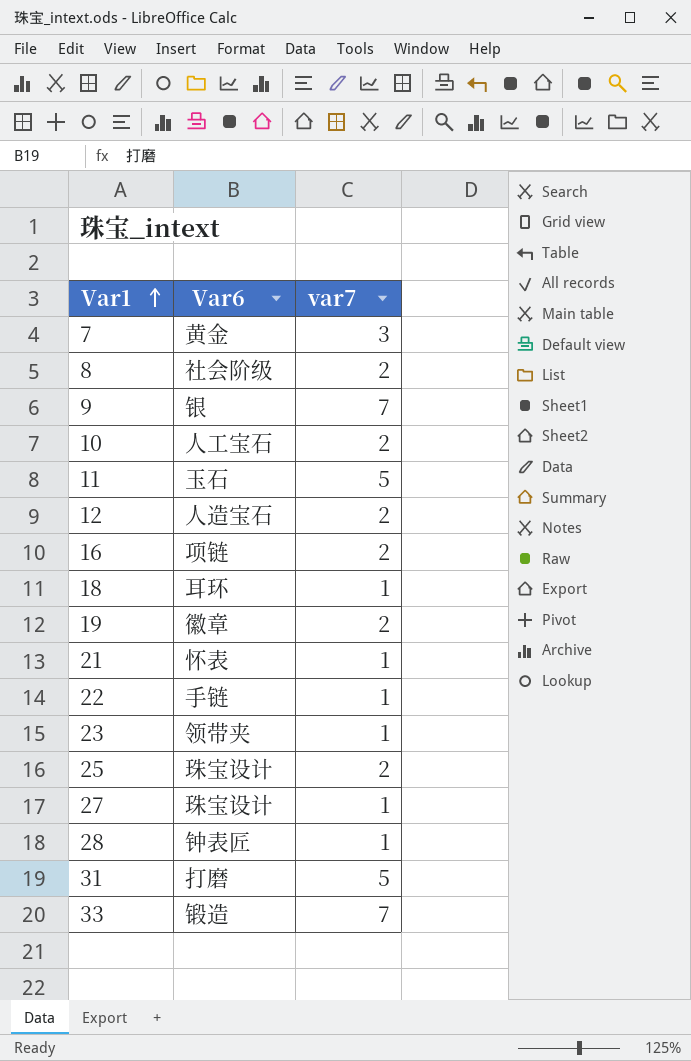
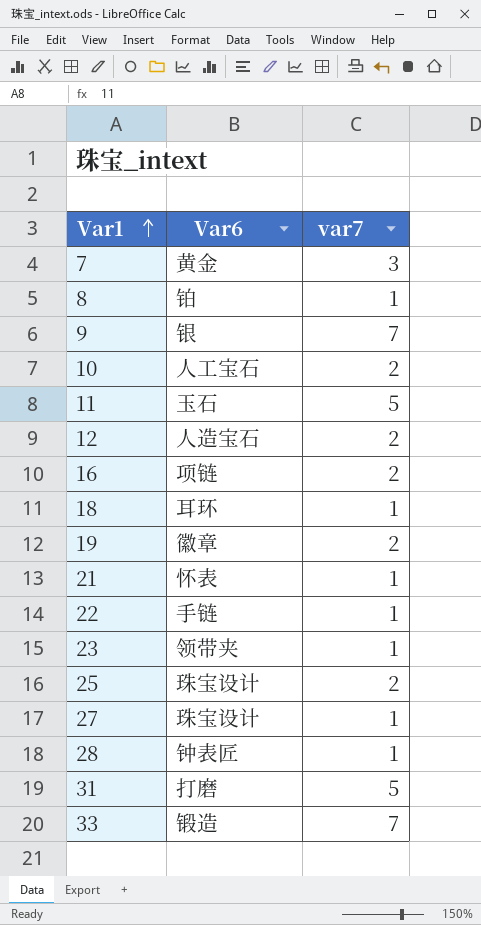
8 | Var6: 社会阶级 -> 铂
8 | var7: 2 -> 1

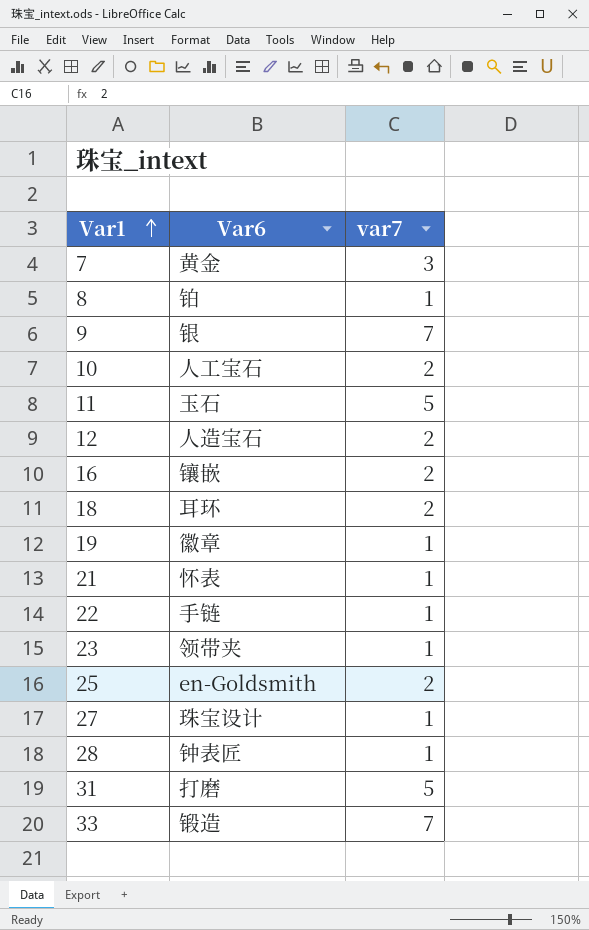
16 | Var6: 项链 -> 镶嵌
18 | var7: 1 -> 2
19 | var7: 2 -> 1
25 | Var6: 珠宝设计 -> en-Goldsmith

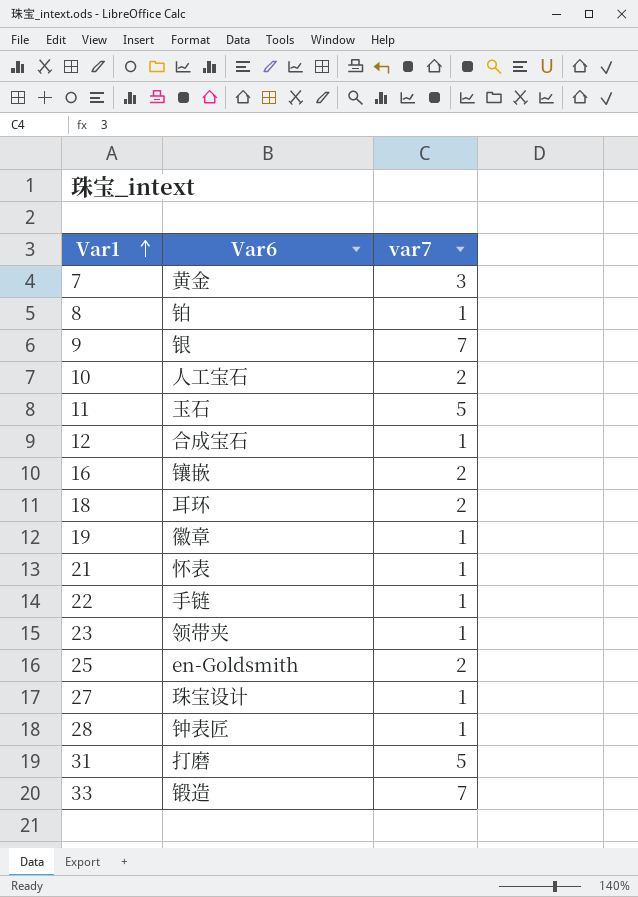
12 | Var6: 人造宝石 -> 合成宝石
12 | var7: 2 -> 1

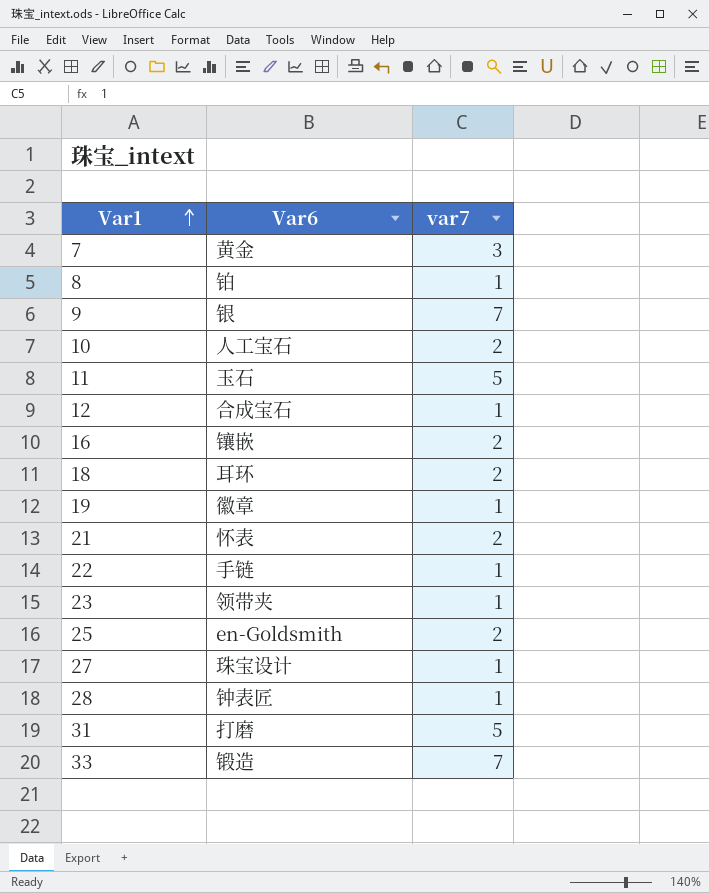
21 | var7: 1 -> 2

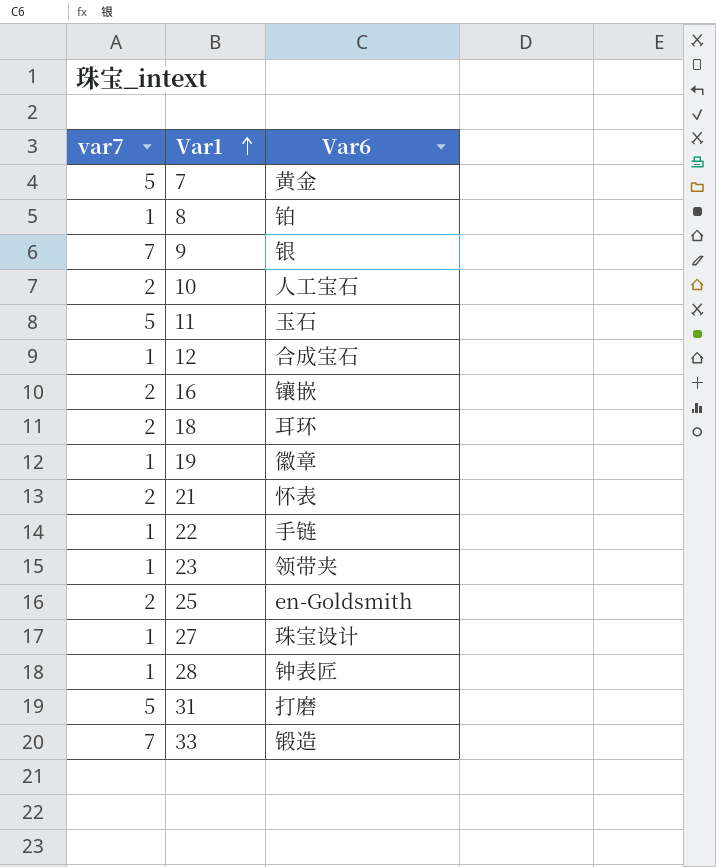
column var7 | position: 3 -> 1
7 | var7: 3 -> 5

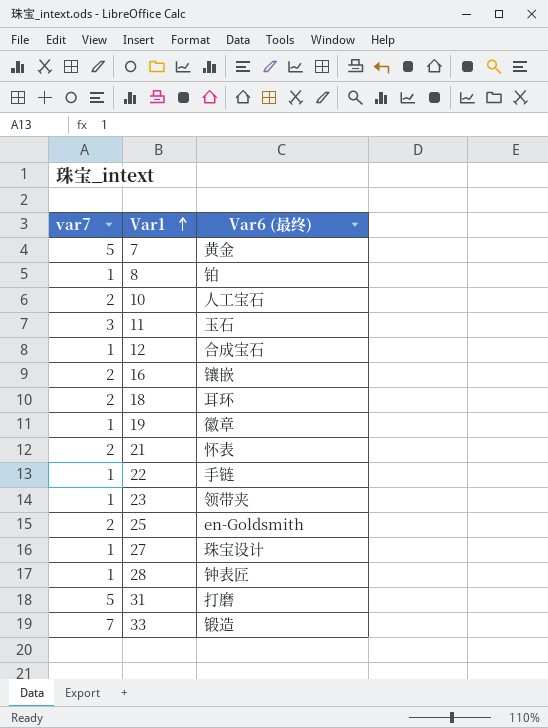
column name: Var6 -> Var6 (最终)
row 9: 7 | 银 -> none
11 | var7: 5 -> 3

